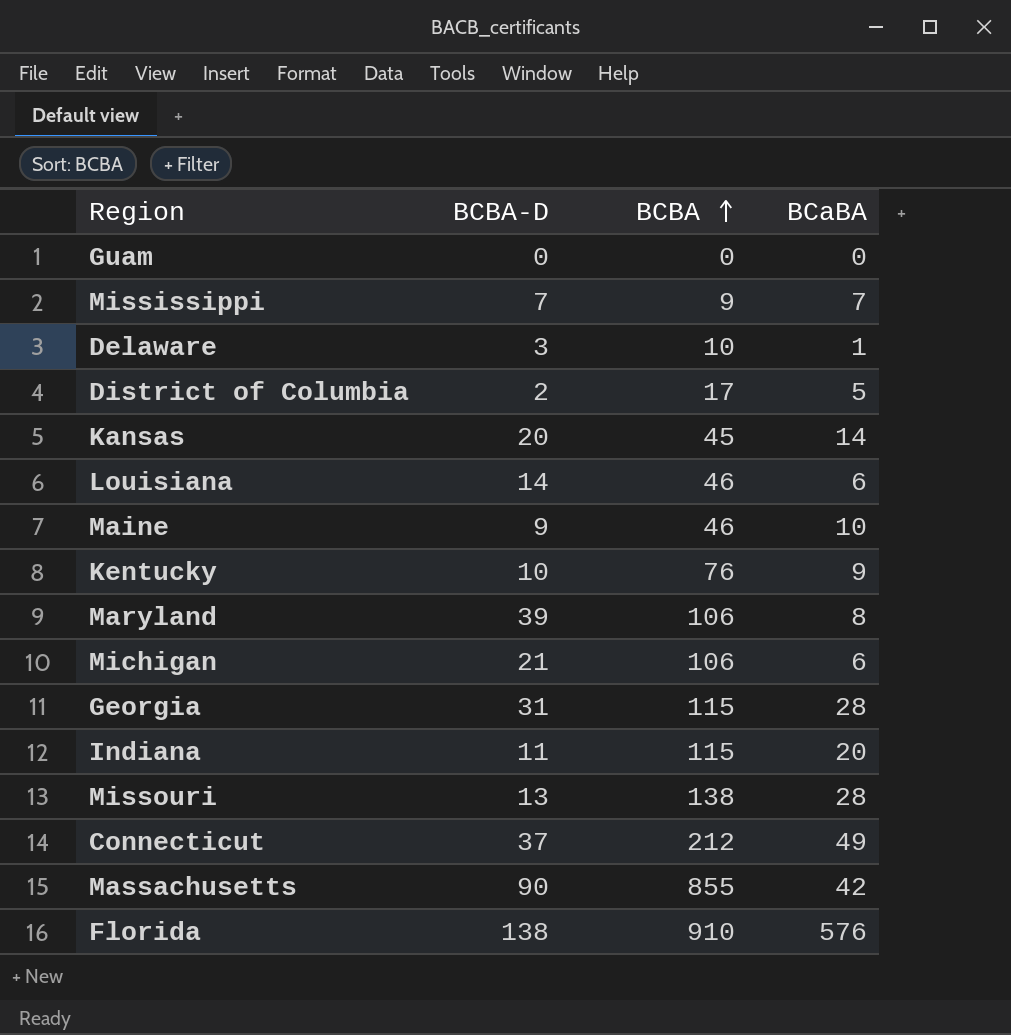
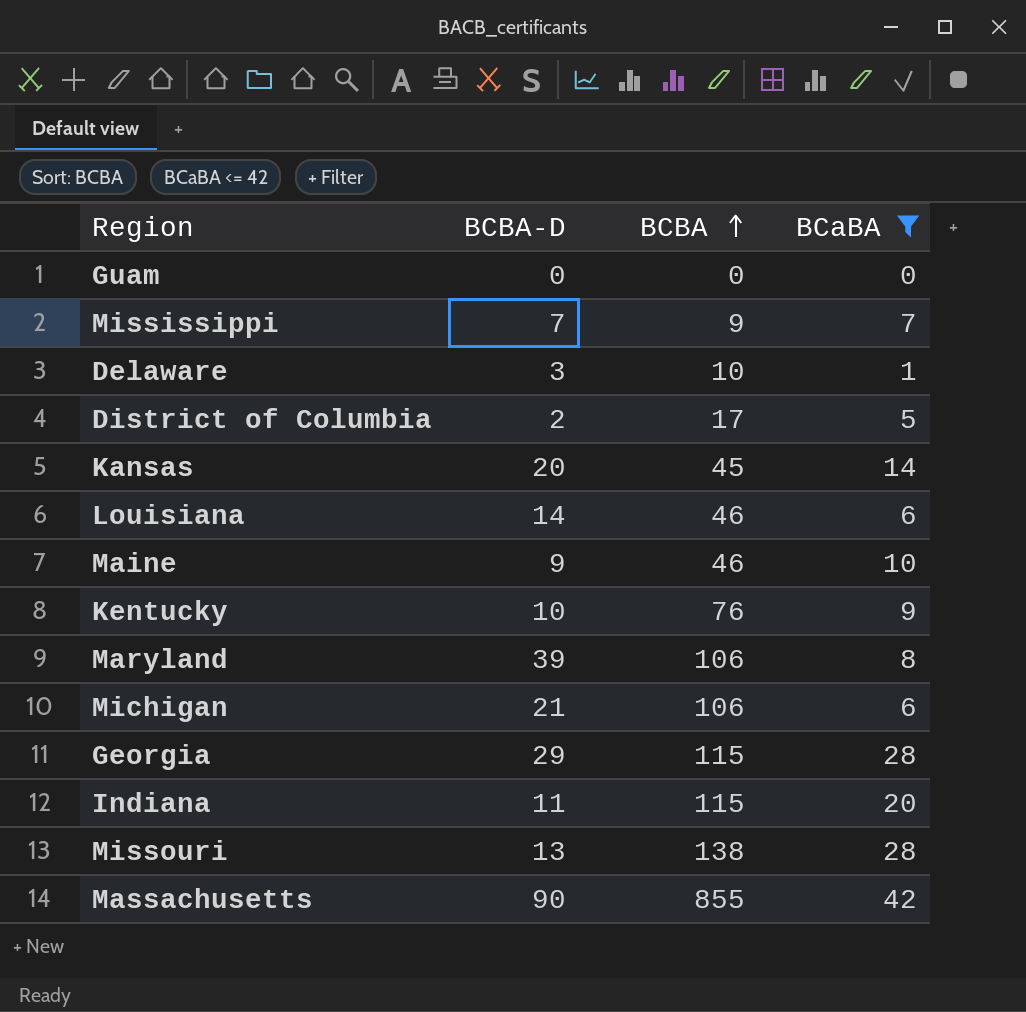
filter: none -> BCaBA <= 42
Georgia | BCBA-D: 31 -> 29

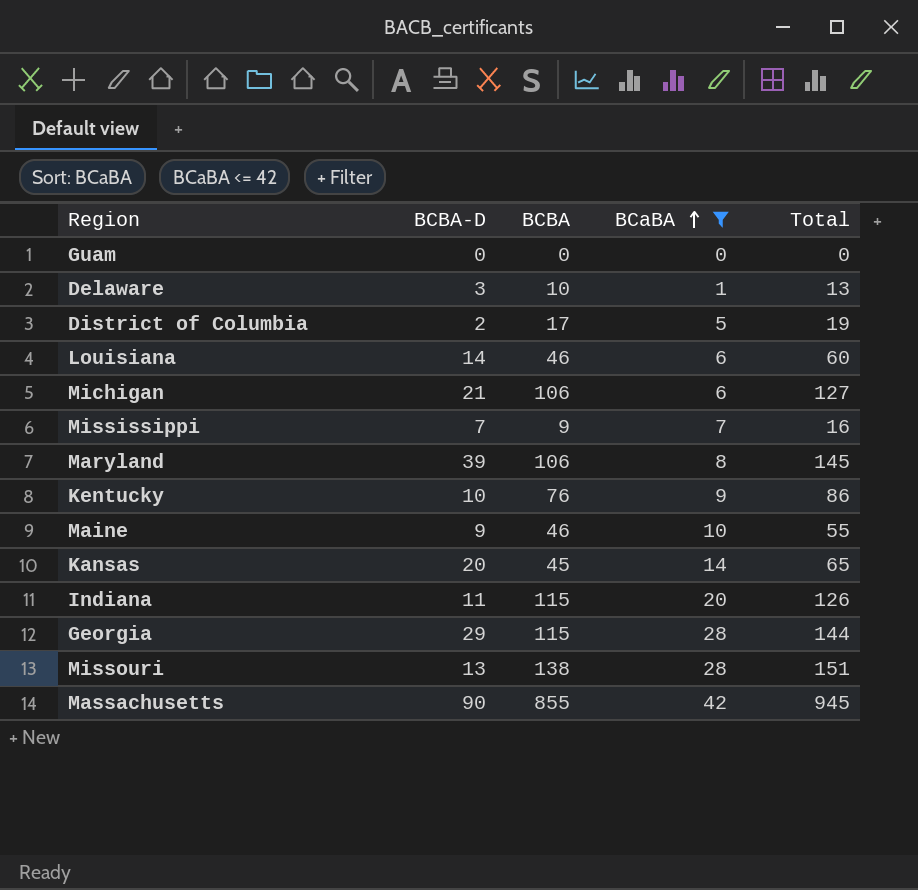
row order: BCBA ascending -> BCaBA ascending
column Total | formula: none -> [BCBA-D] + [BCBA]

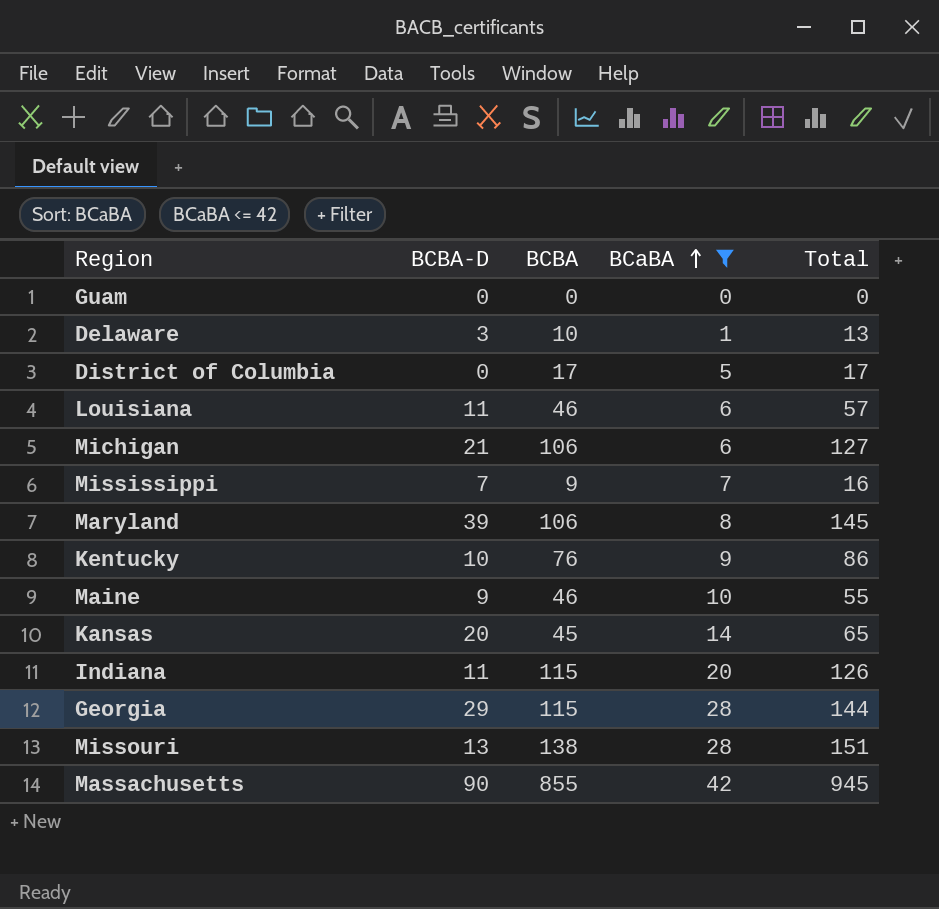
District of Columbia | BCBA-D: 2 -> 0
District of Columbia | Total: 19 -> 17
Louisiana | BCBA-D: 14 -> 11
Louisiana | Total: 60 -> 57

